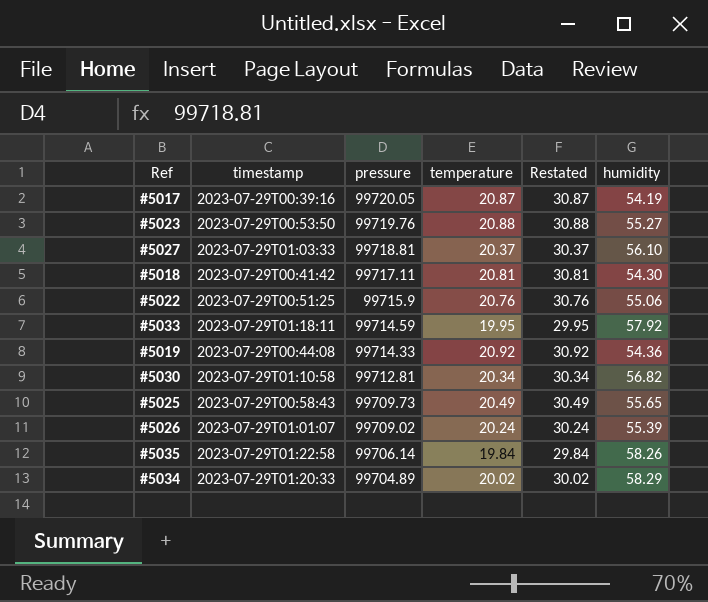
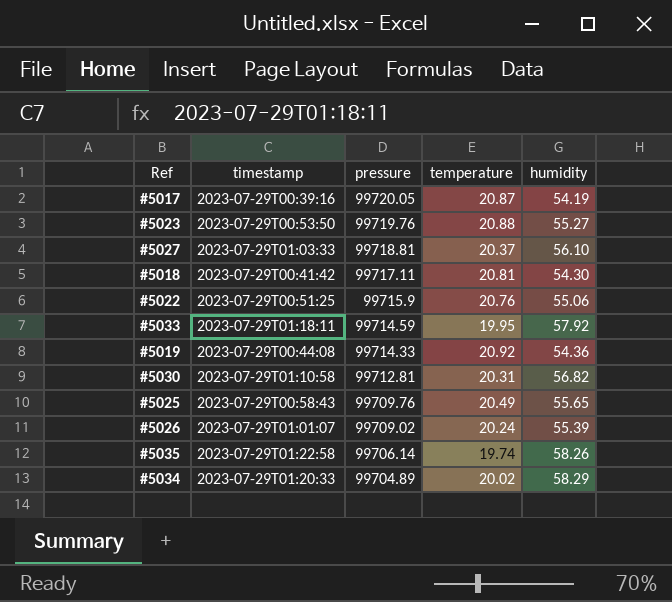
column Restated | formula: [temperature] + 10 -> none
#5030 | temperature: 20.34 -> 20.31
#5025 | pressure: 99709.73 -> 99709.76
#5035 | temperature: 19.84 -> 19.74

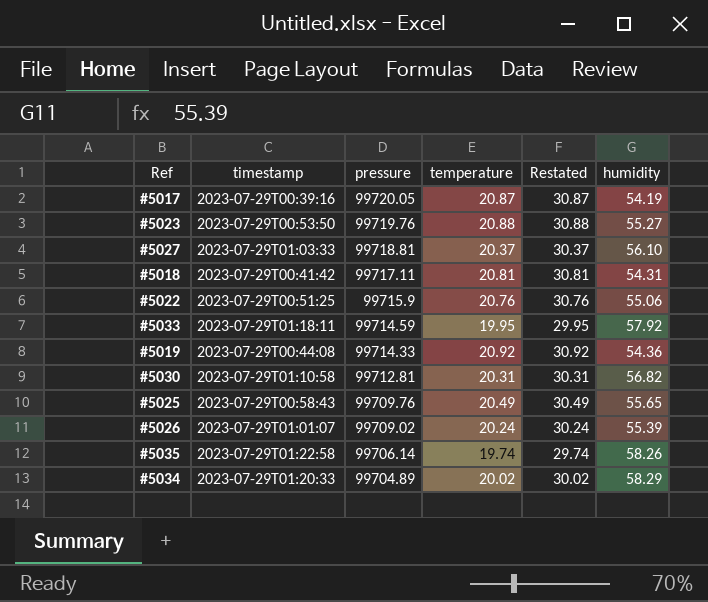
column Restated | formula: none -> [temperature] + 10
#5018 | humidity: 54.30 -> 54.31

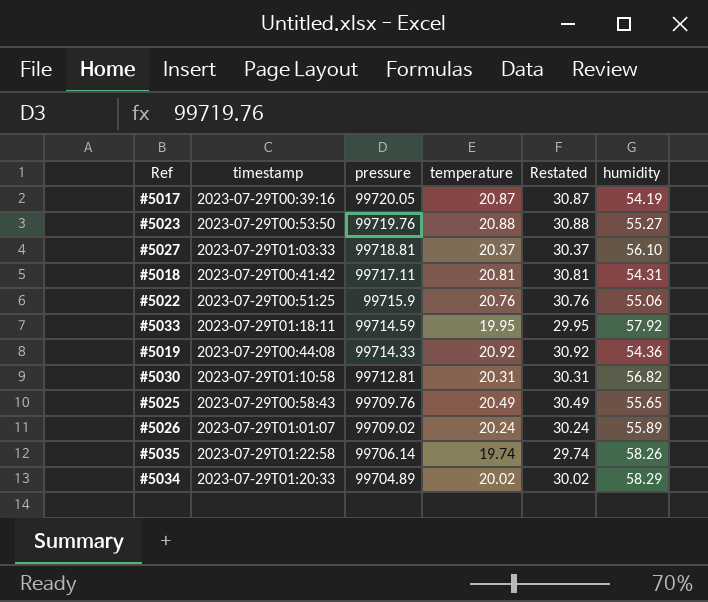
#5026 | humidity: 55.39 -> 55.89

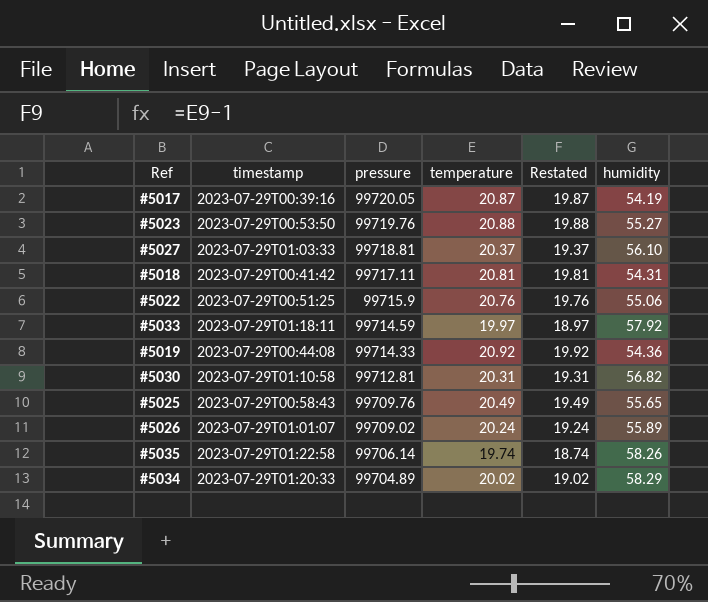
column Restated | formula: [temperature] + 10 -> [temperature] - 1
#5033 | temperature: 19.95 -> 19.97

